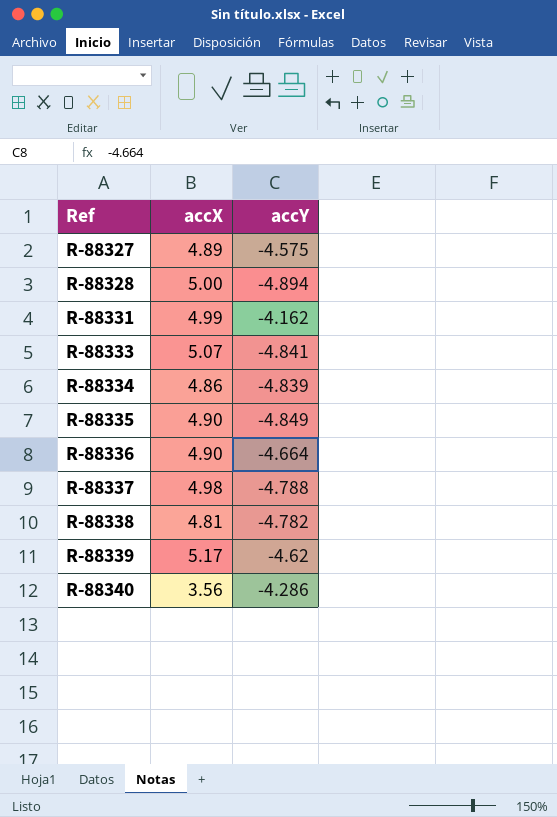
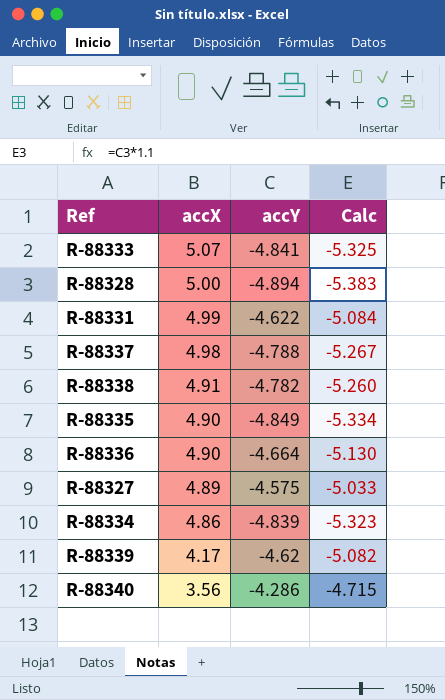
row order: Ref ascending -> accX descending
column Calc | formula: none -> [accY] * 1.1
R-88331 | accY: -4.162 -> -4.622
R-88338 | accX: 4.81 -> 4.91
R-88339 | accX: 5.17 -> 4.17

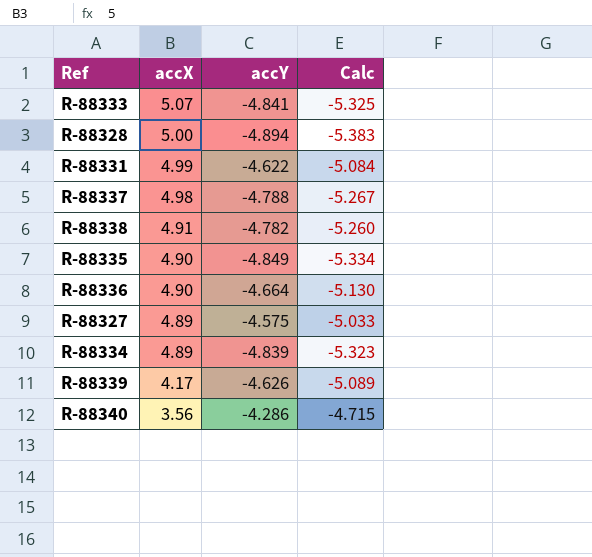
R-88334 | accX: 4.86 -> 4.89
R-88339 | accY: -4.62 -> -4.626
R-88339 | Calc: -5.082 -> -5.089

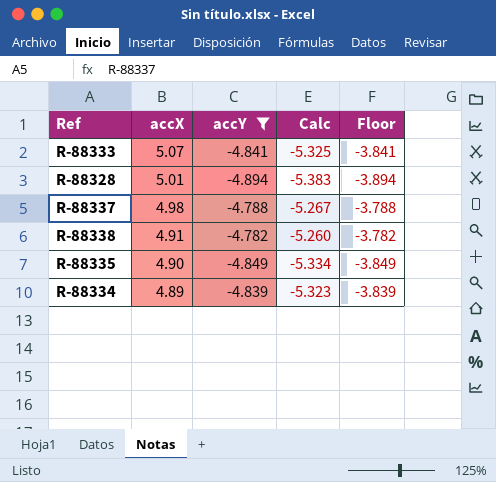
filter: none -> accY <= -4.782
column Floor | formula: none -> [accY] + 1
R-88328 | accX: 5.00 -> 5.01

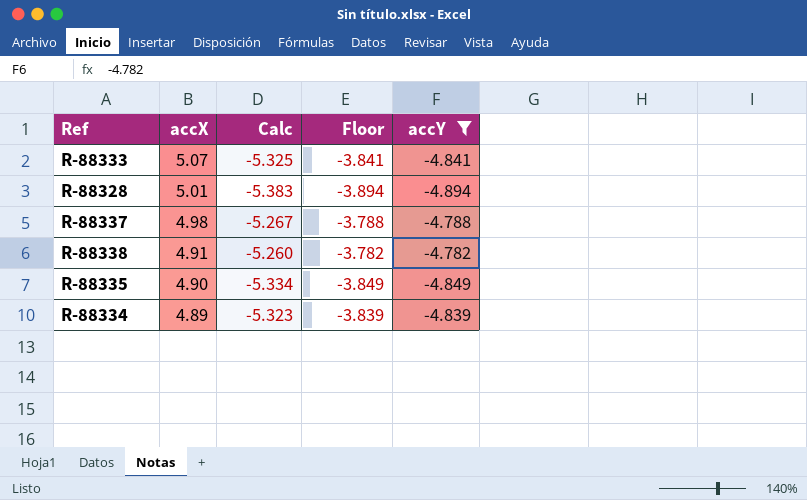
column accY | position: 3 -> 5

